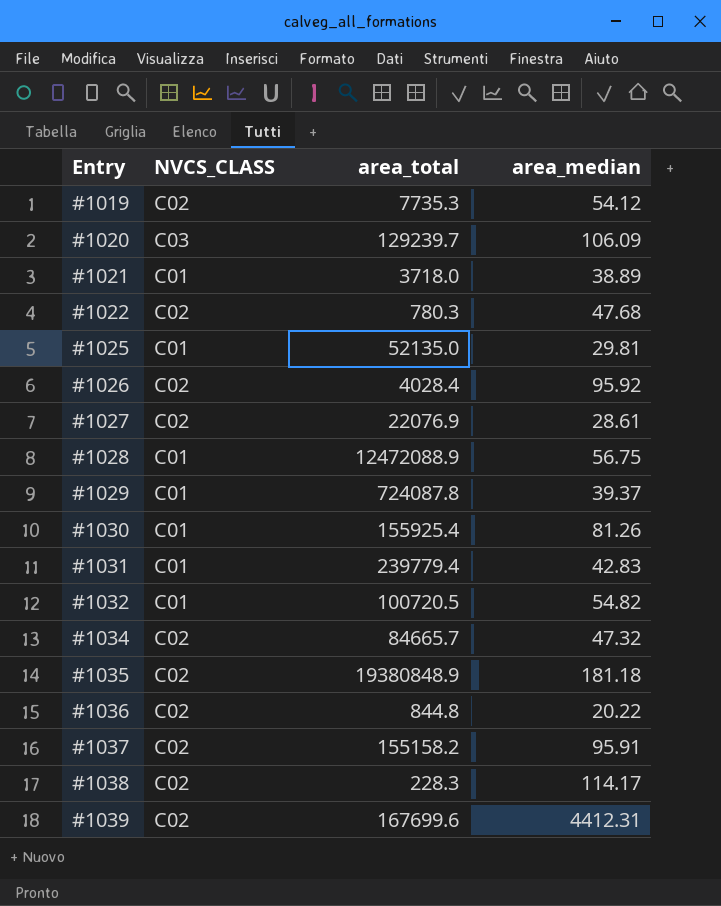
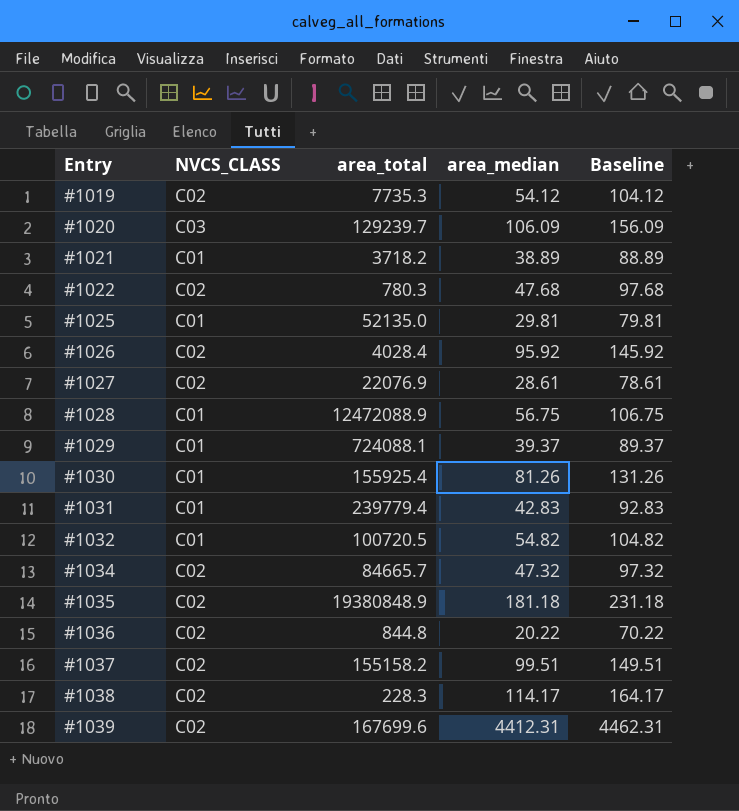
column Baseline | formula: none -> [area_median] + 50
#1021 | area_total: 3718.0 -> 3718.2
#1029 | area_total: 724087.8 -> 724088.1
#1037 | area_median: 95.91 -> 99.51

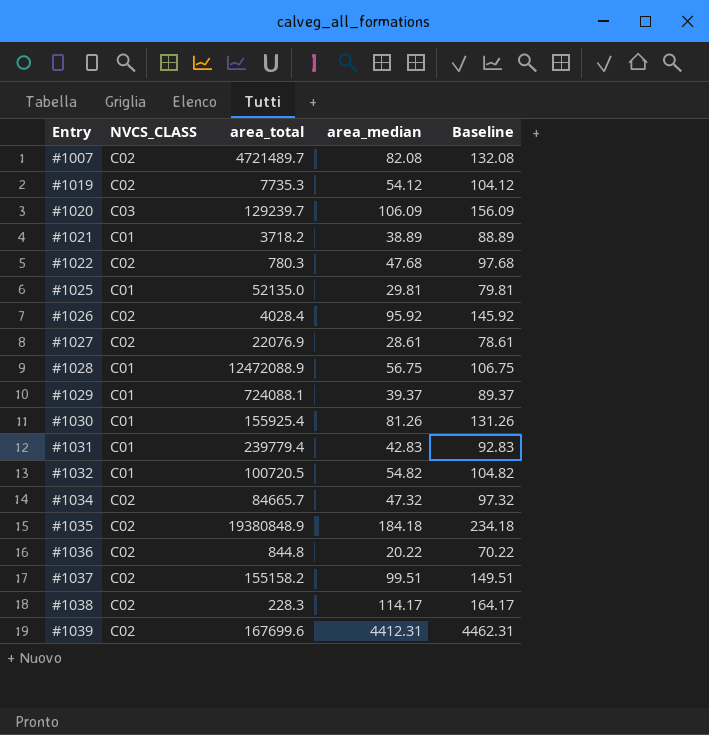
row #1007: none -> C02 | 4721489.7 | 82.08 | 132.08
#1035 | area_median: 181.18 -> 184.18
#1035 | Baseline: 231.18 -> 234.18

